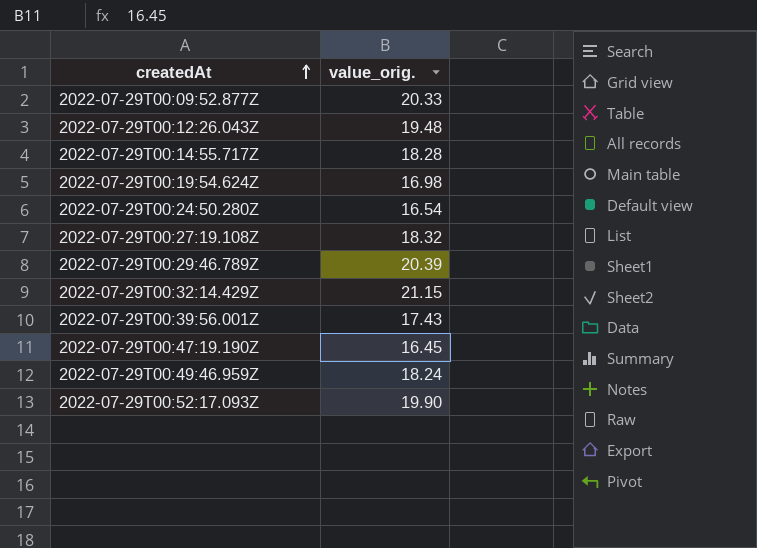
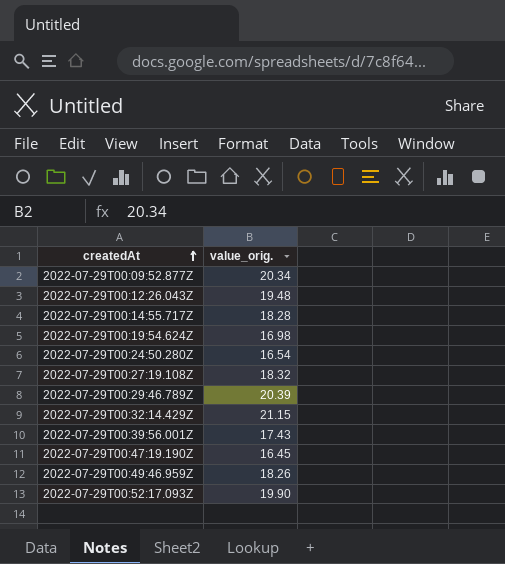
2022-07-29T00:09:52.877Z | value_orig.: 20.33 -> 20.34
2022-07-29T00:49:46.959Z | value_orig.: 18.24 -> 18.26

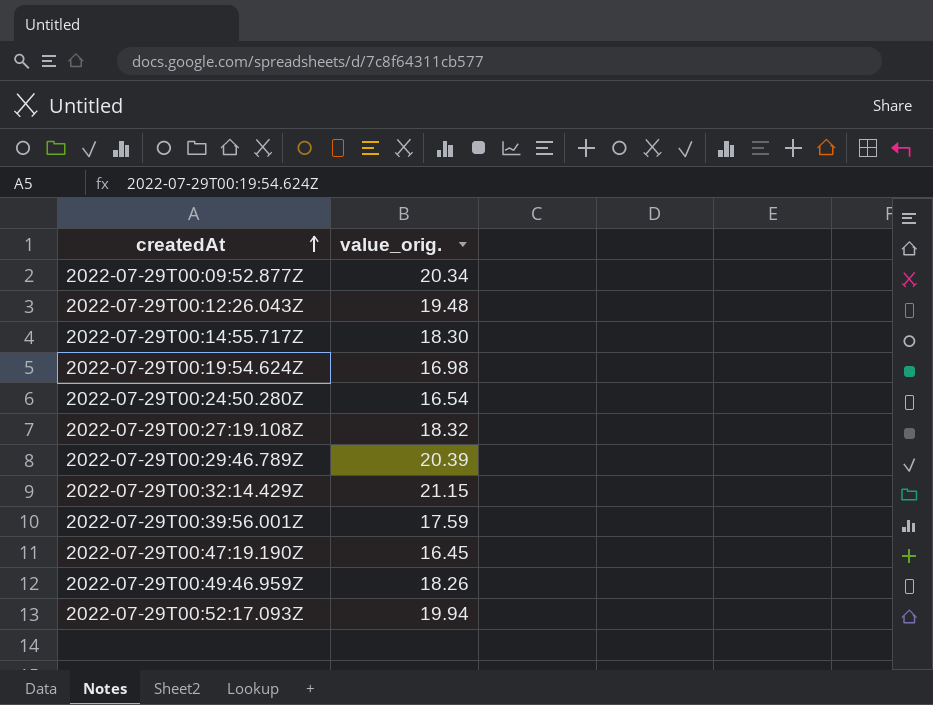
2022-07-29T00:14:55.717Z | value_orig.: 18.28 -> 18.30
2022-07-29T00:39:56.001Z | value_orig.: 17.43 -> 17.59
2022-07-29T00:52:17.093Z | value_orig.: 19.90 -> 19.94

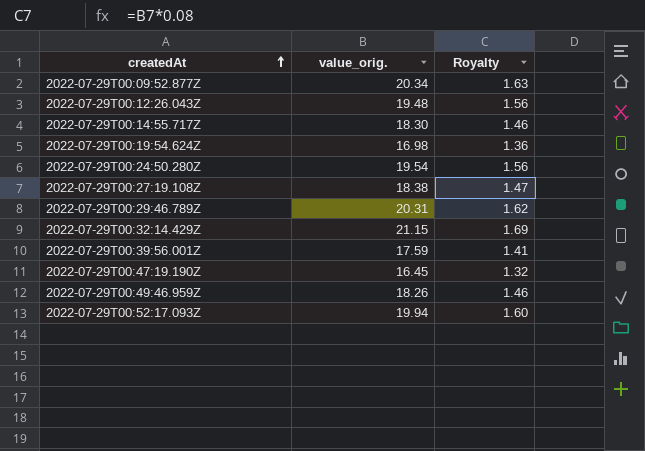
column Royalty | formula: none -> [value_orig.] * 0.08
2022-07-29T00:24:50.280Z | value_orig.: 16.54 -> 19.54
2022-07-29T00:27:19.108Z | value_orig.: 18.32 -> 18.38
2022-07-29T00:29:46.789Z | value_orig.: 20.39 -> 20.31

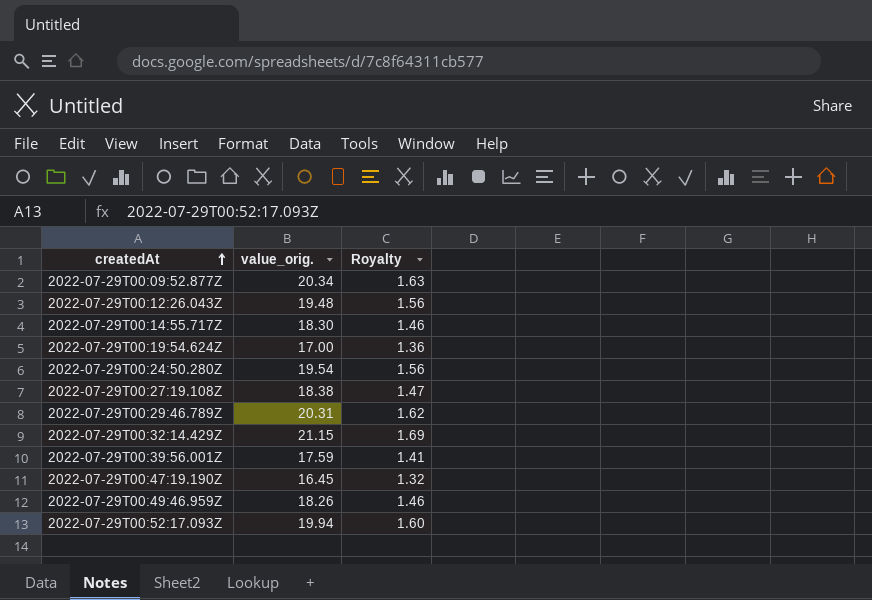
2022-07-29T00:19:54.624Z | value_orig.: 16.98 -> 17.00

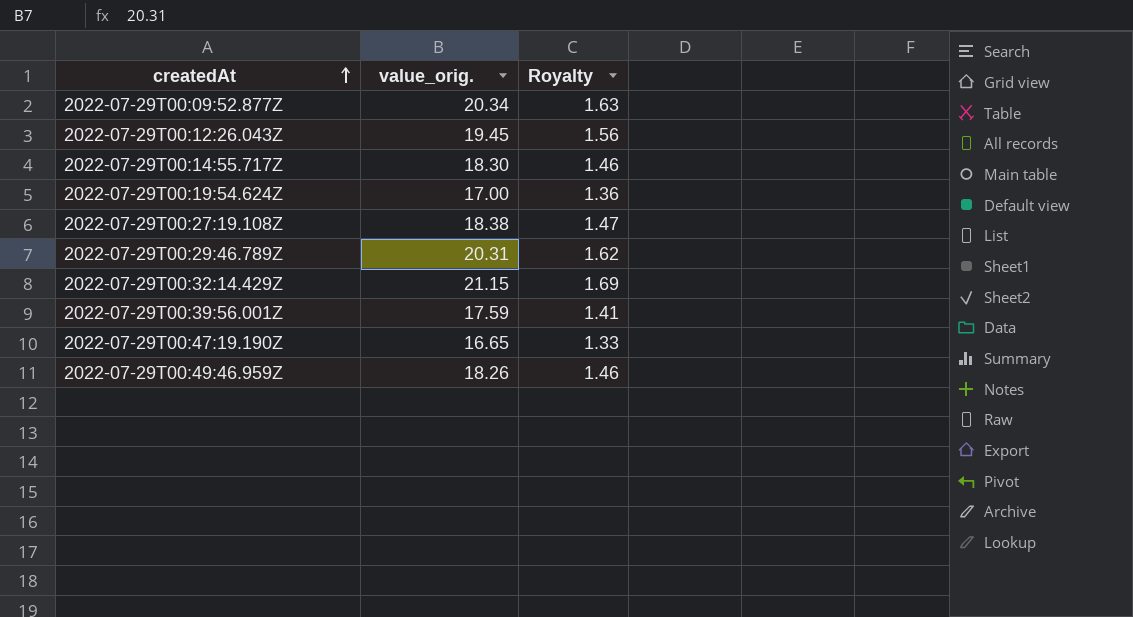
row 2022-07-29T00:24:50.280Z: 19.54 | 1.56 -> none
row 2022-07-29T00:52:17.093Z: 19.94 | 1.60 -> none
2022-07-29T00:12:26.043Z | value_orig.: 19.48 -> 19.45
2022-07-29T00:47:19.190Z | value_orig.: 16.45 -> 16.65
2022-07-29T00:47:19.190Z | Royalty: 1.32 -> 1.33

